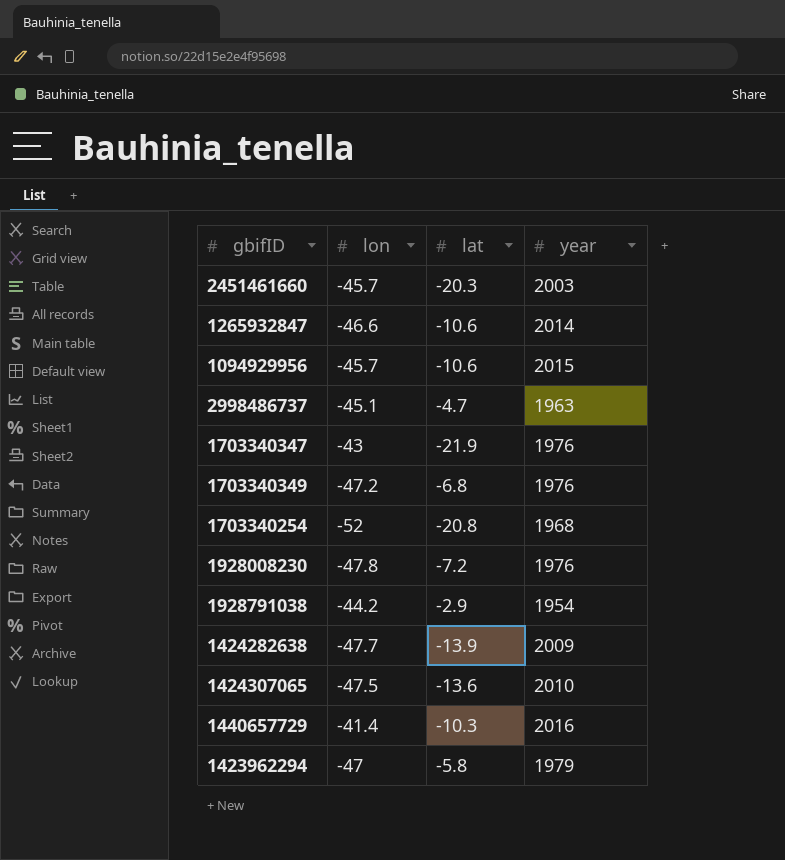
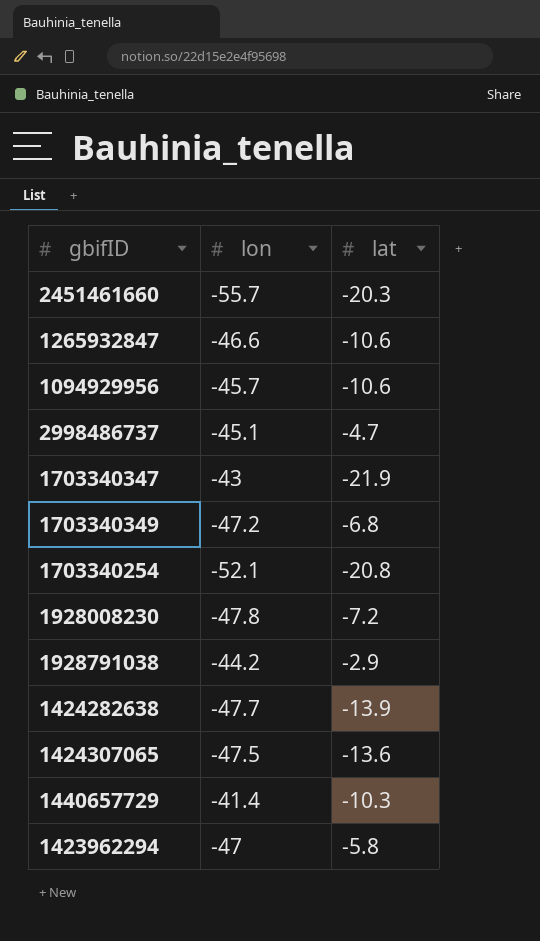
column year | position: 4 -> none
2451461660 | lon: -45.7 -> -55.7
1703340254 | lon: -52 -> -52.1

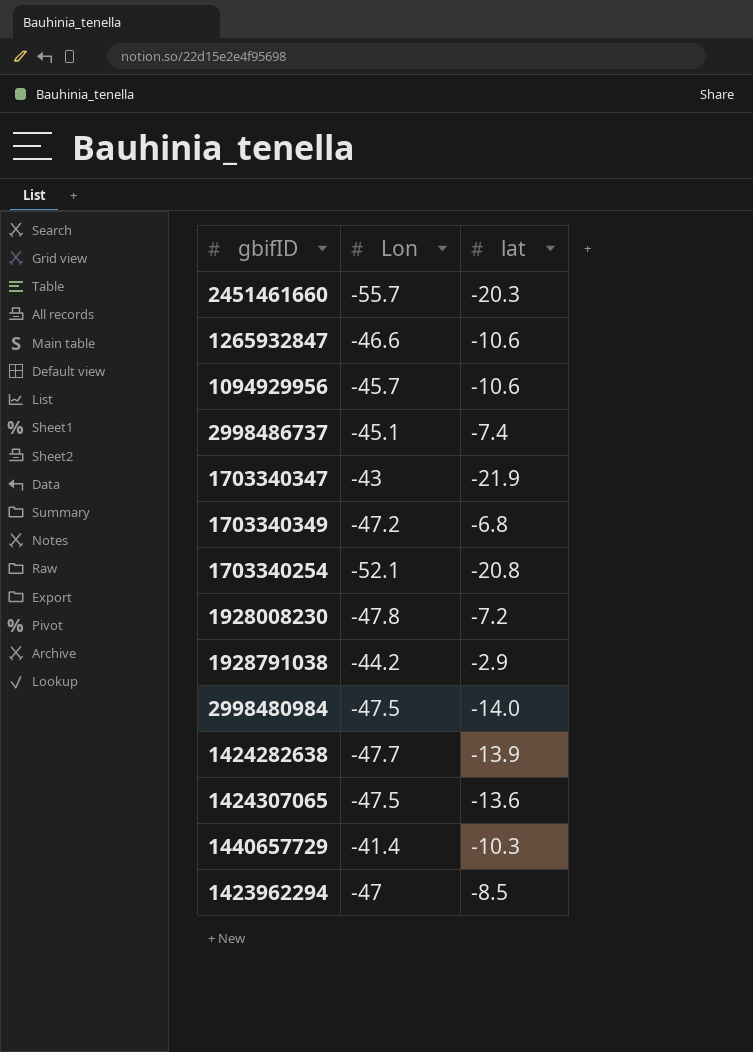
column name: lon -> Lon
2998486737 | lat: -4.7 -> -7.4
row 2998480984: none -> -47.5 | -14.0
1423962294 | lat: -5.8 -> -8.5

